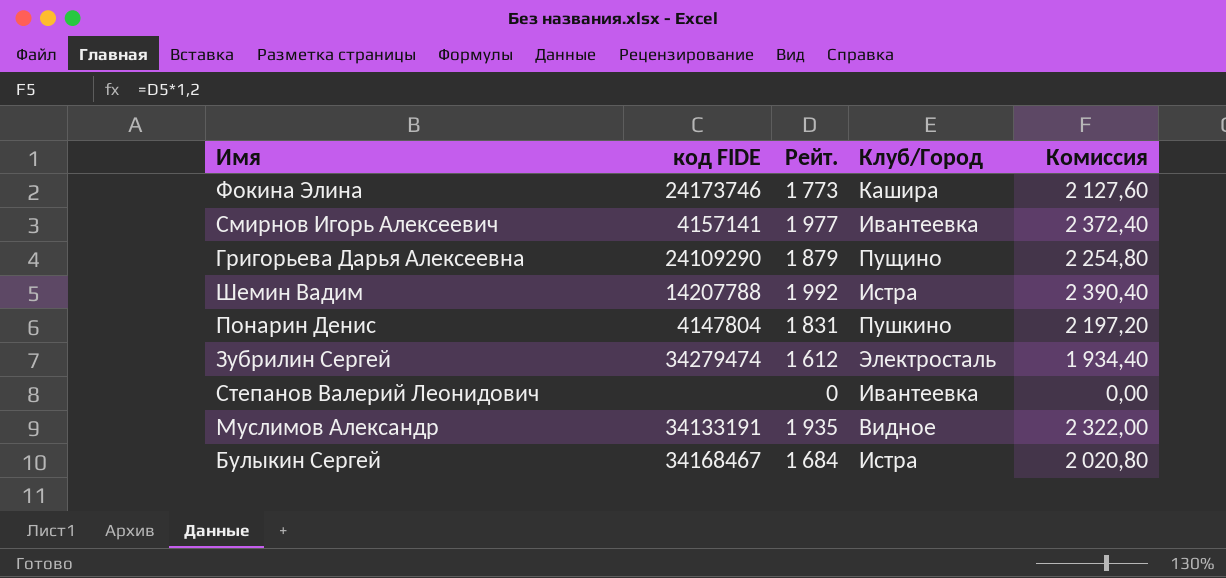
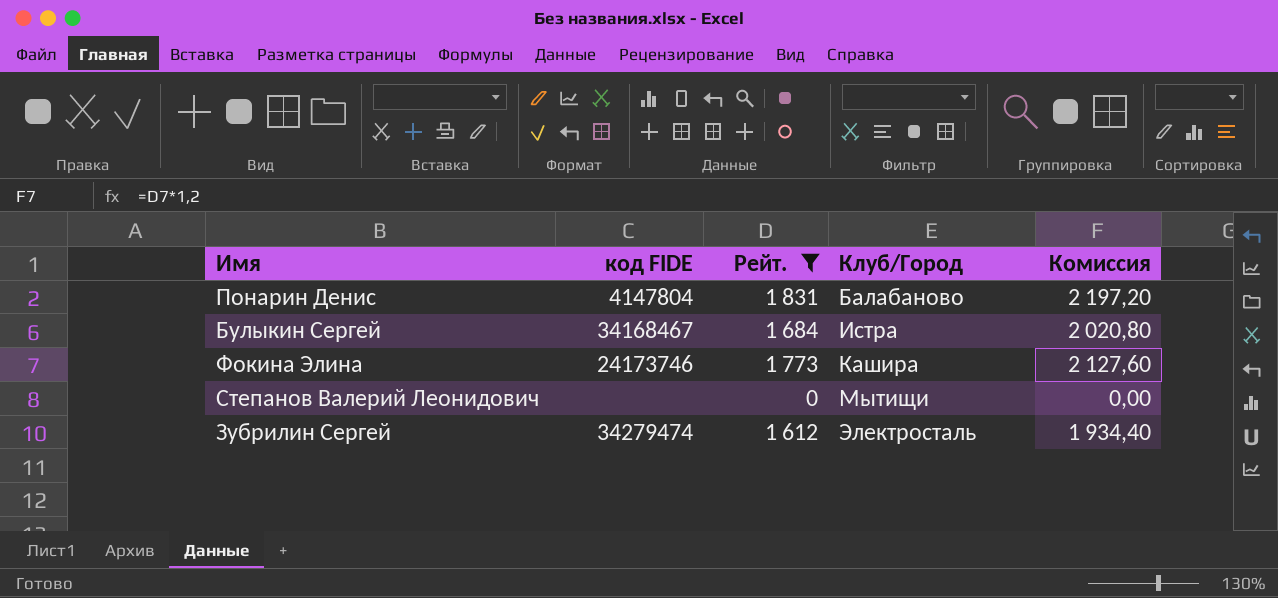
filter: none -> Рейт. <= 1 831
row order: none -> Клуб/Город ascending
Понарин Денис | Клуб/Город: Пушкино -> Балабаново
Степанов Валерий Леонидович | Клуб/Город: Ивантеевка -> Мытищи

